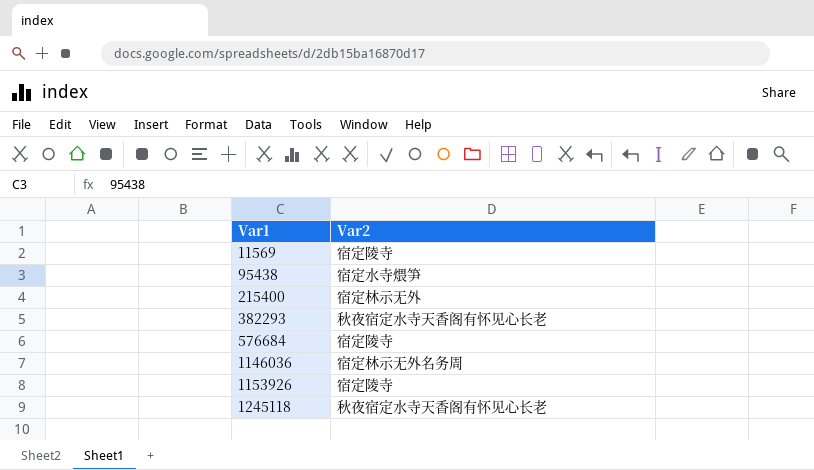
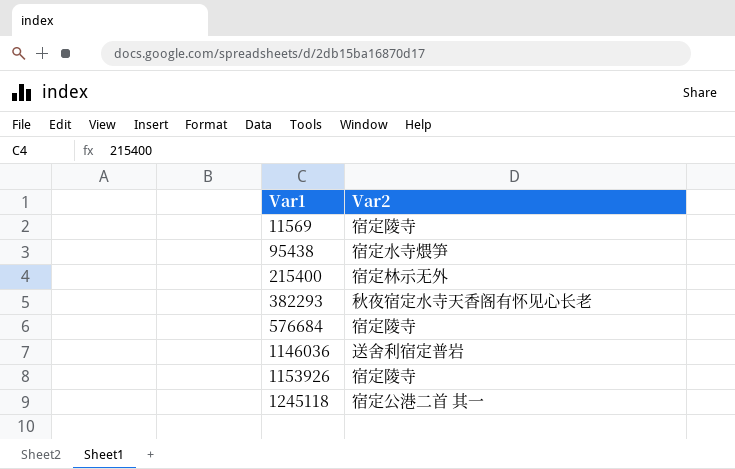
1146036 | Var2: 宿定林示无外名务周 -> 送舍利宿定普岩
1245118 | Var2: 秋夜宿定水寺天香阁有怀见心长老 -> 宿定公港二首 其一

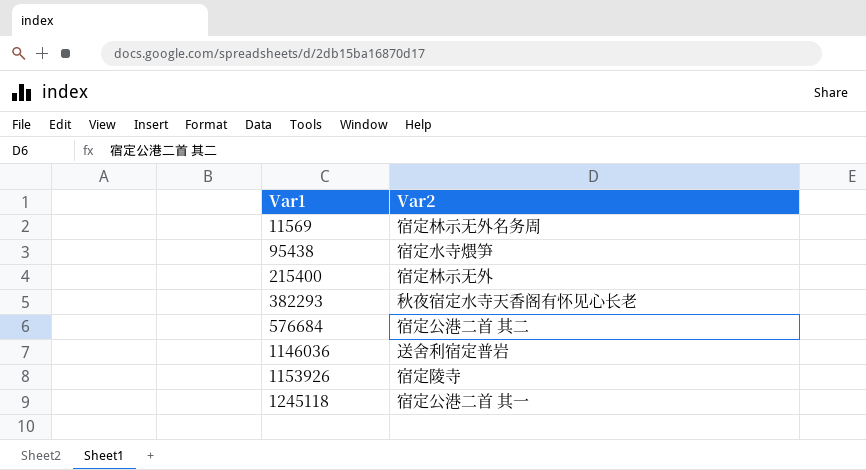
11569 | Var2: 宿定陵寺 -> 宿定林示无外名务周
576684 | Var2: 宿定陵寺 -> 宿定公港二首 其二

